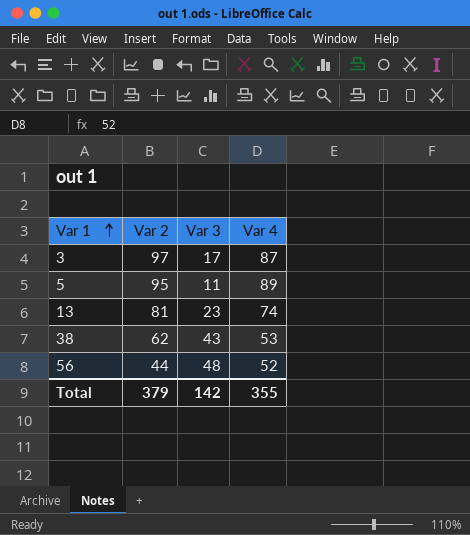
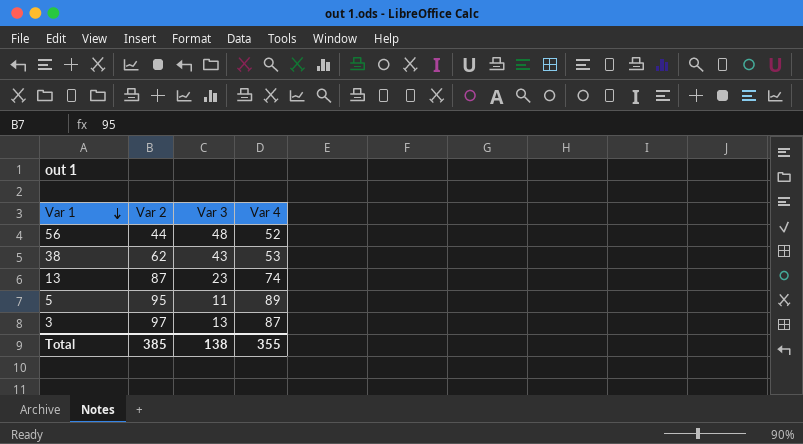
row order: Var 1 ascending -> Var 1 descending
13 | Var 2: 81 -> 87
3 | Var 3: 17 -> 13
Total | Var 2: 379 -> 385
Total | Var 3: 142 -> 138

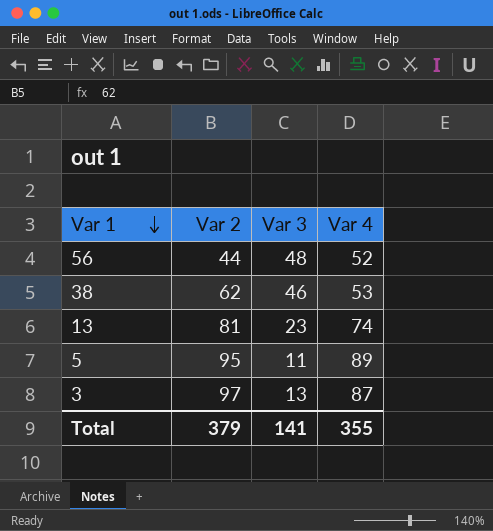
38 | Var 3: 43 -> 46
13 | Var 2: 87 -> 81
Total | Var 2: 385 -> 379
Total | Var 3: 138 -> 141

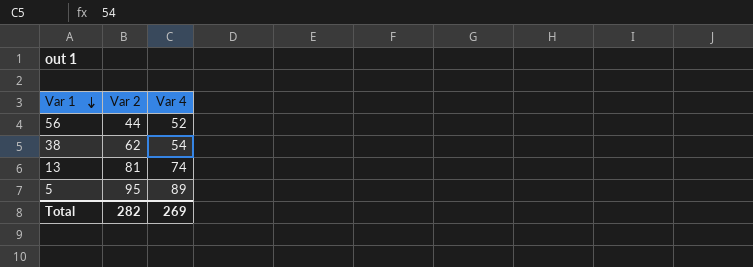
column Var 3 | position: 3 -> none
row 3: 97 | 13 | 87 -> none
38 | Var 4: 53 -> 54
Total | Var 2: 379 -> 282
Total | Var 4: 355 -> 269

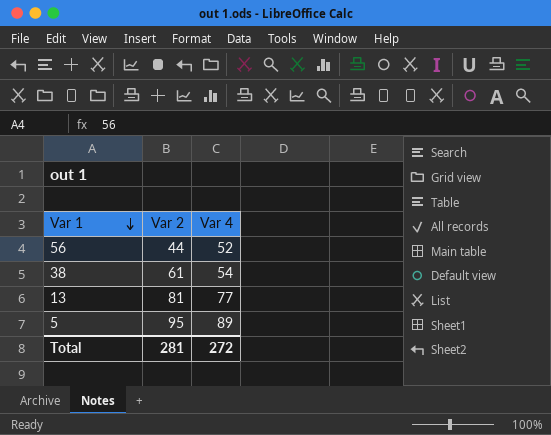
38 | Var 2: 62 -> 61
13 | Var 4: 74 -> 77
Total | Var 2: 282 -> 281
Total | Var 4: 269 -> 272

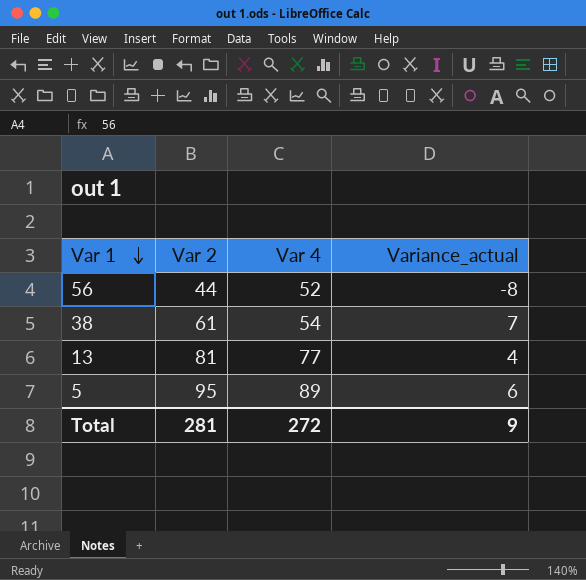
column Variance_actual | formula: none -> [Var 2] - [Var 4]

